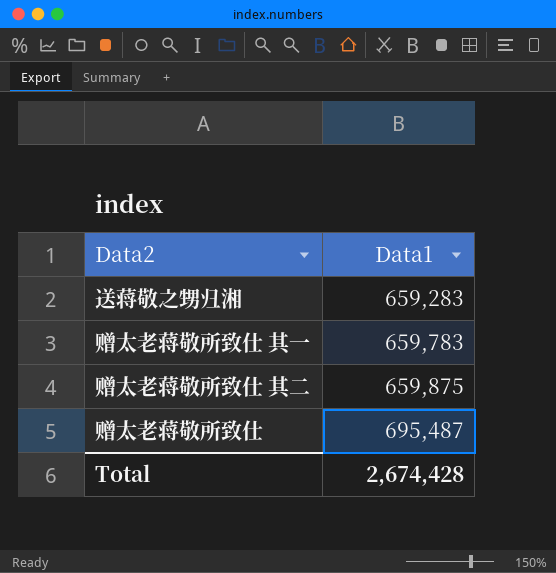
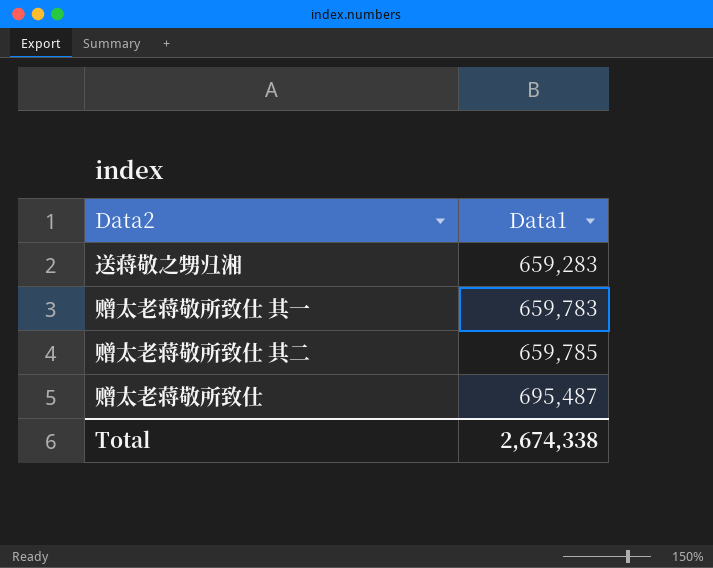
赠太老蒋敬所致仕 其二 | Data1: 659,875 -> 659,785
Total | Data1: 2,674,428 -> 2,674,338

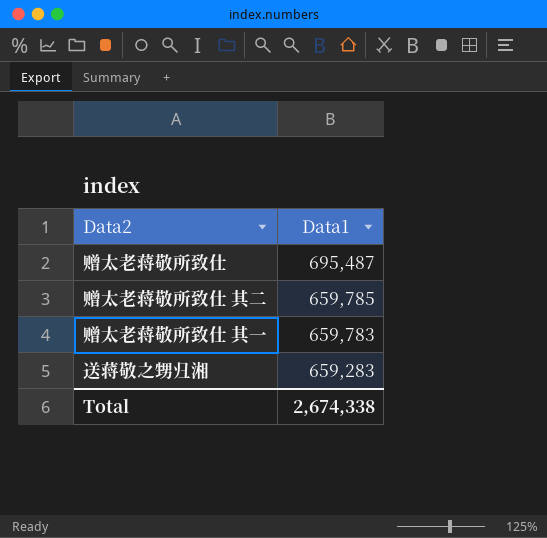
row order: Data1 ascending -> Data1 descending

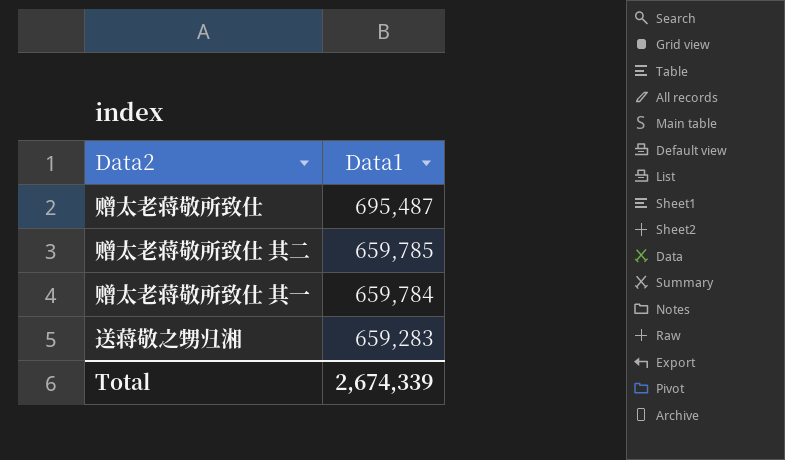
赠太老蒋敬所致仕 其一 | Data1: 659,783 -> 659,784
Total | Data1: 2,674,338 -> 2,674,339

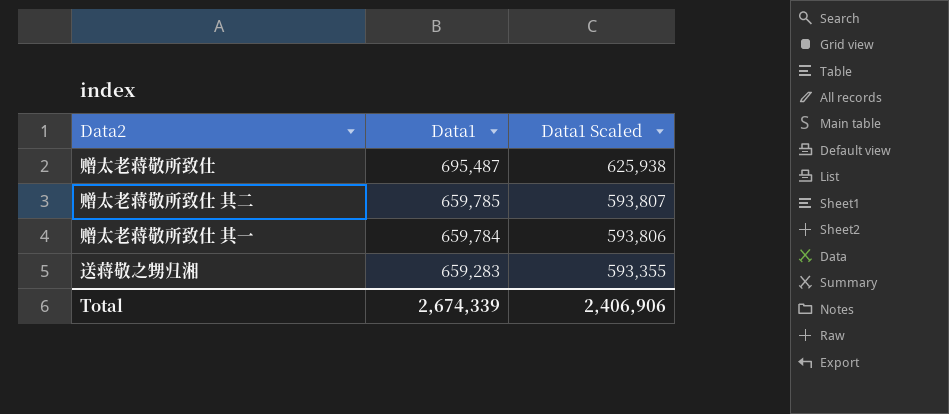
column Data1 Scaled | formula: none -> [Data1] * 0.9

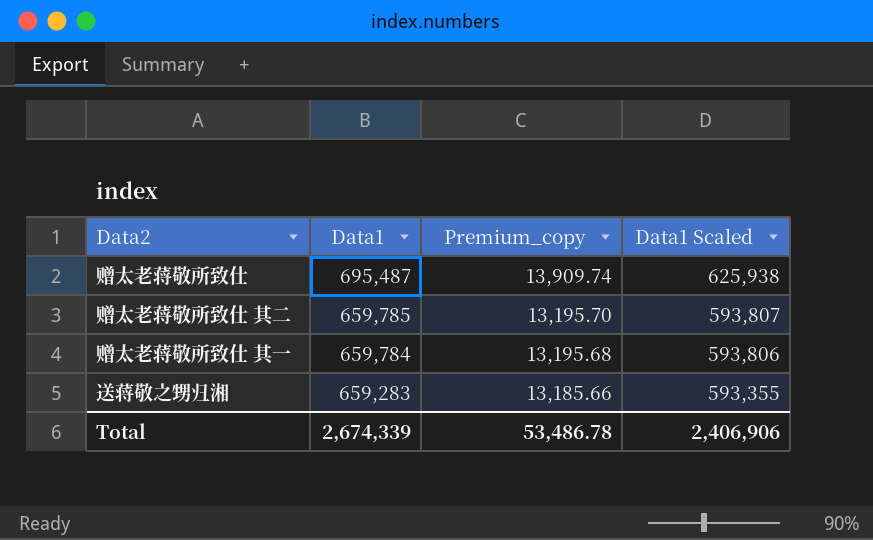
column Premium_copy | formula: none -> [Data1] * 0.02

